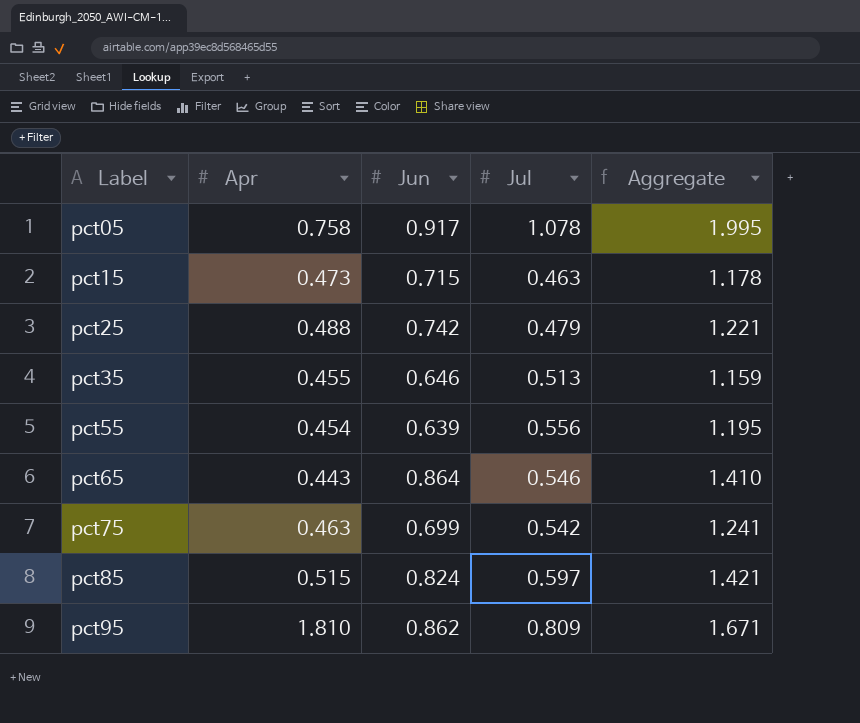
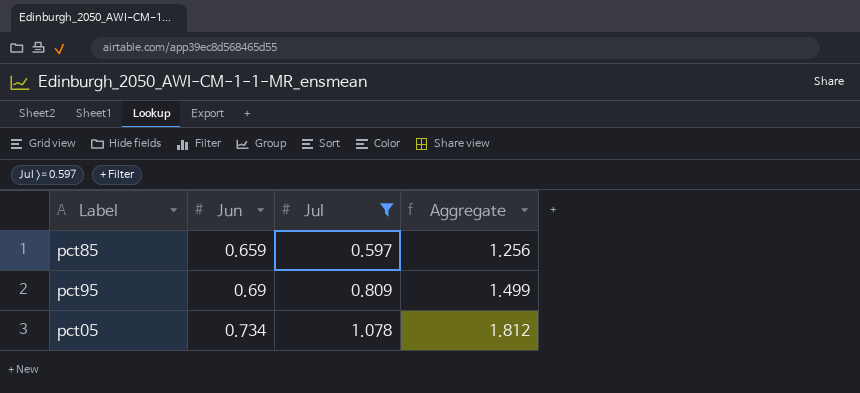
filter: none -> Jul >= 0.597
row order: Label ascending -> Jun ascending
column Apr | position: 2 -> none
pct85 | Jun: 0.824 -> 0.659
pct85 | Aggregate: 1.421 -> 1.256
pct95 | Jun: 0.862 -> 0.69
pct95 | Aggregate: 1.671 -> 1.499
pct05 | Jun: 0.917 -> 0.734
pct05 | Aggregate: 1.995 -> 1.812

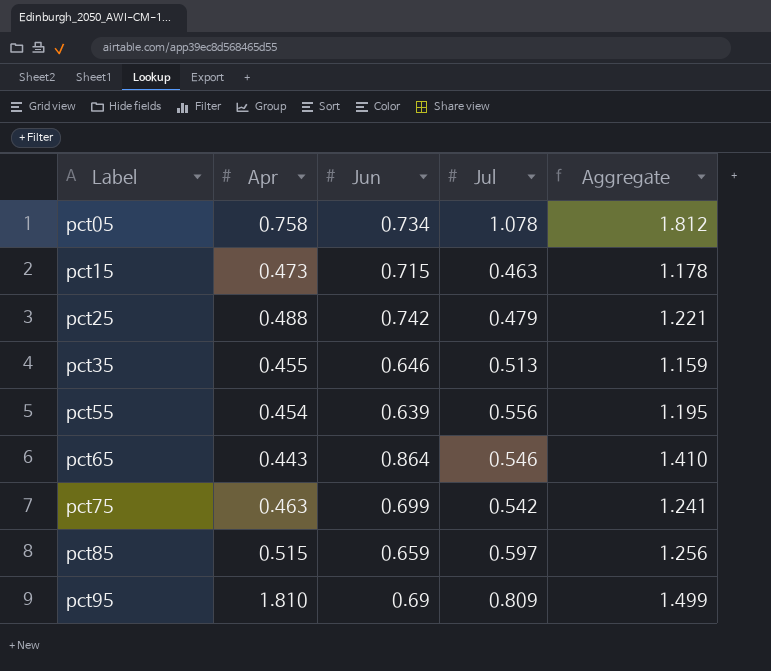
filter: Jul >= 0.597 -> none
row order: Jun ascending -> Label ascending
column Apr | position: none -> 2

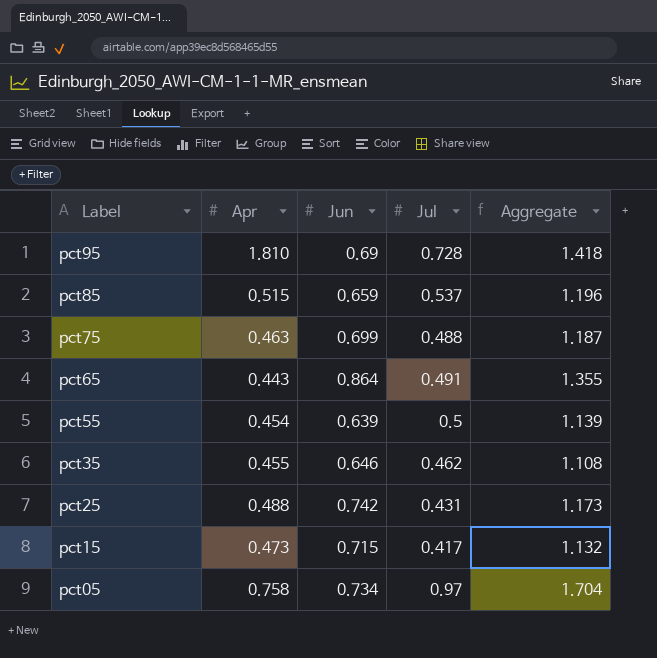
row order: Label ascending -> Label descending
pct95 | Jul: 0.809 -> 0.728
pct95 | Aggregate: 1.499 -> 1.418
pct85 | Jul: 0.597 -> 0.537
pct85 | Aggregate: 1.256 -> 1.196
pct75 | Jul: 0.542 -> 0.488
pct75 | Aggregate: 1.241 -> 1.187
pct65 | Jul: 0.546 -> 0.491
pct65 | Aggregate: 1.410 -> 1.355
pct55 | Jul: 0.556 -> 0.5
pct55 | Aggregate: 1.195 -> 1.139
pct35 | Jul: 0.513 -> 0.462
pct35 | Aggregate: 1.159 -> 1.108
pct25 | Jul: 0.479 -> 0.431
pct25 | Aggregate: 1.221 -> 1.173
pct15 | Jul: 0.463 -> 0.417
pct15 | Aggregate: 1.178 -> 1.132
pct05 | Jul: 1.078 -> 0.97
pct05 | Aggregate: 1.812 -> 1.704

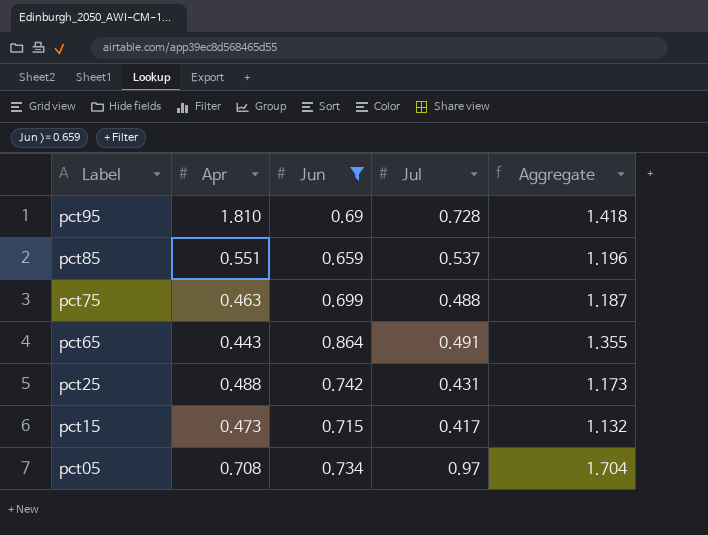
filter: none -> Jun >= 0.659
pct85 | Apr: 0.515 -> 0.551
pct05 | Apr: 0.758 -> 0.708

